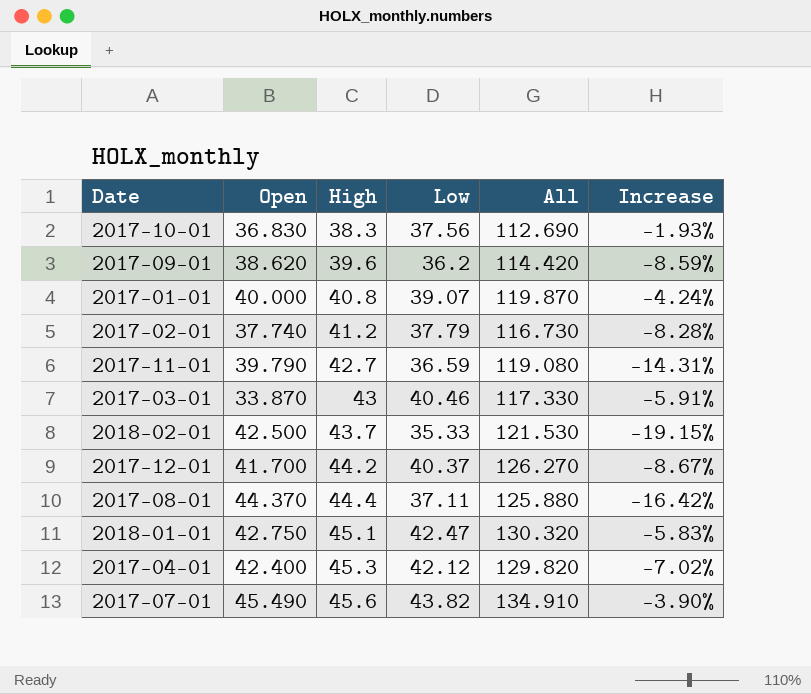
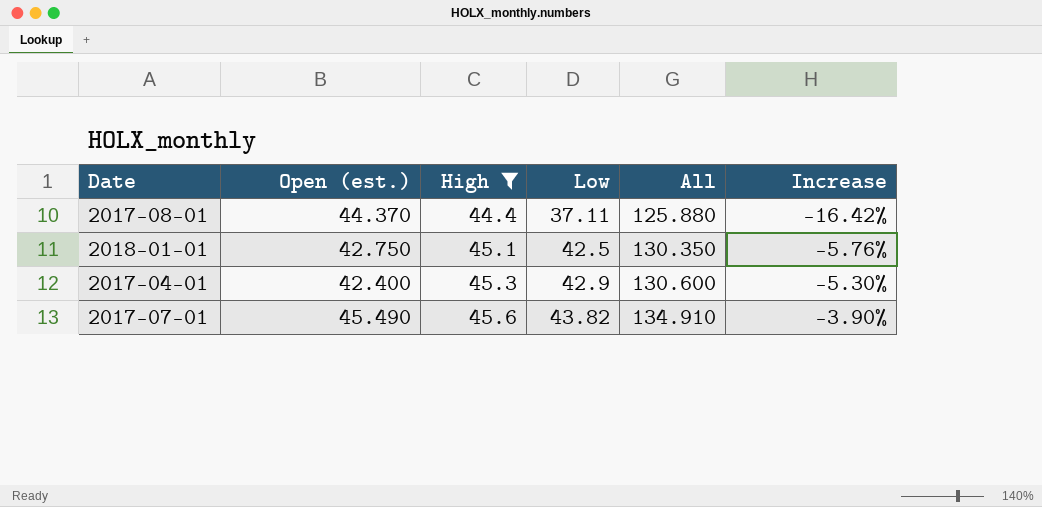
filter: none -> High >= 44.4
column name: Open -> Open (est.)
2018-01-01 | Low: 42.47 -> 42.5
2018-01-01 | All: 130.320 -> 130.350
2018-01-01 | Increase: -5.83% -> -5.76%
2017-04-01 | Low: 42.12 -> 42.9
2017-04-01 | All: 129.820 -> 130.600
2017-04-01 | Increase: -7.02% -> -5.30%

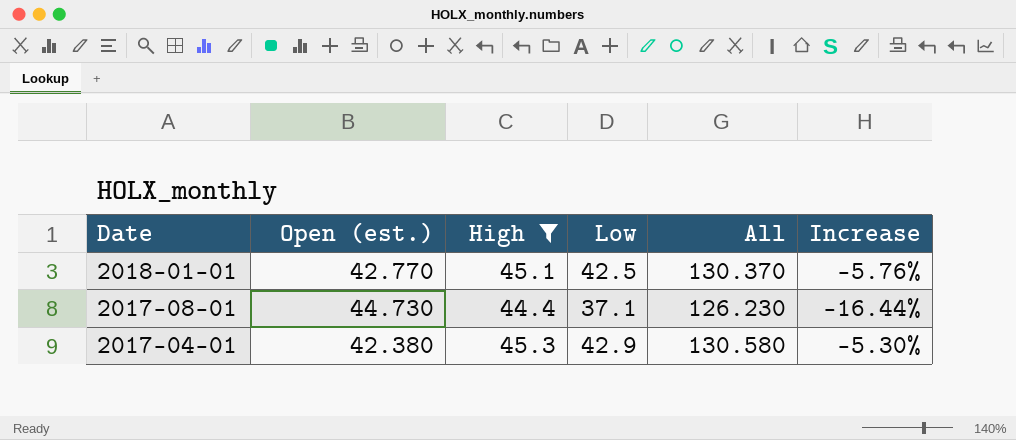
row order: High ascending -> Date descending
row 2017-07-01: 45.490 | 45.6 | 43.82 | 134.910 | -3.90% -> none
2018-01-01 | Open (est.): 42.750 -> 42.770
2018-01-01 | All: 130.350 -> 130.370
2017-08-01 | Open (est.): 44.370 -> 44.730
2017-08-01 | Low: 37.11 -> 37.1
2017-08-01 | All: 125.880 -> 126.230
2017-08-01 | Increase: -16.42% -> -16.44%
2017-04-01 | Open (est.): 42.400 -> 42.380
2017-04-01 | All: 130.600 -> 130.580

